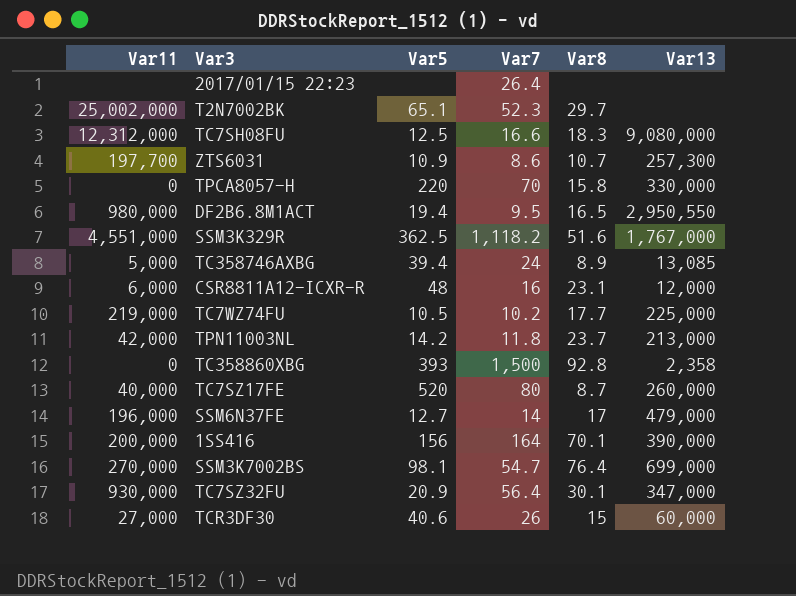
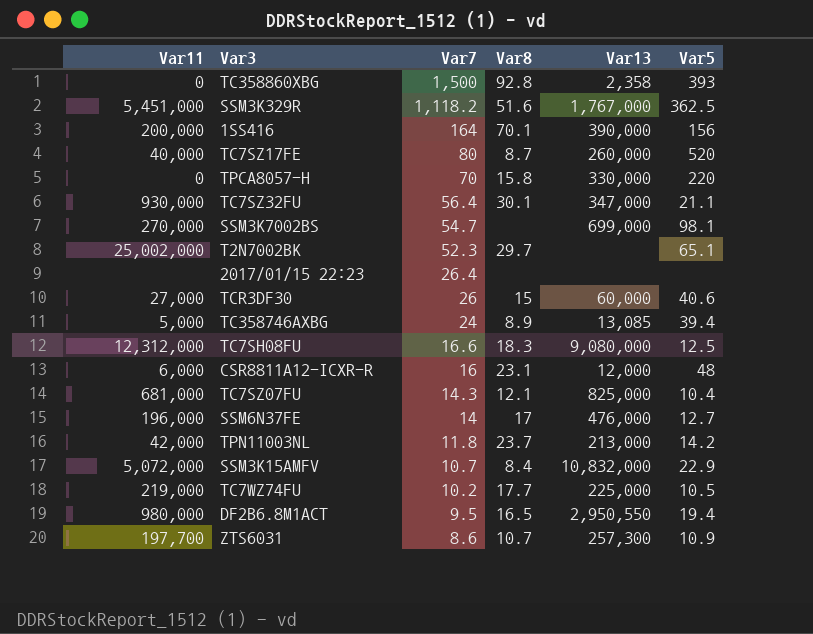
row order: none -> Var7 descending
column Var5 | position: 3 -> 6
SSM3K329R | Var11: 4,551,000 -> 5,451,000
TC7SZ32FU | Var5: 20.9 -> 21.1
SSM3K7002BS | Var8: 76.4 -> none
row TC7SZ07FU: none -> 681,000 | 14.3 | 12.1 | 825,000 | 10.4
SSM6N37FE | Var13: 479,000 -> 476,000
row SSM3K15AMFV: none -> 5,072,000 | 10.7 | 8.4 | 10,832,000 | 22.9

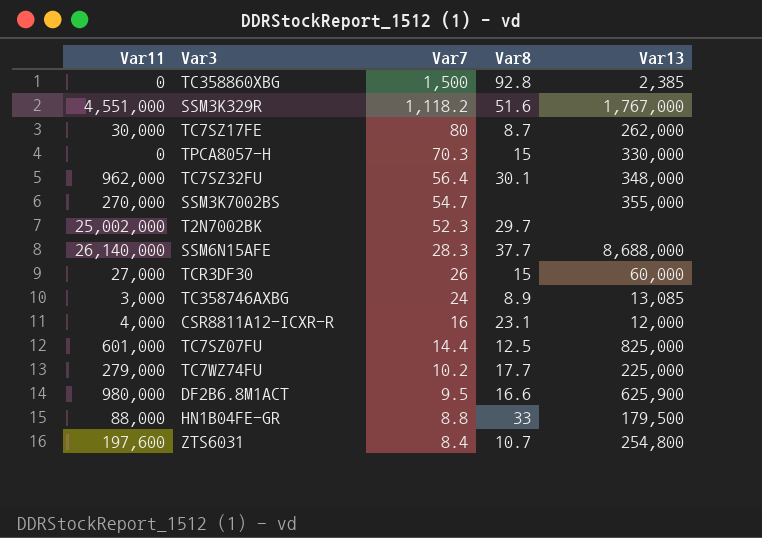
column Var5 | position: 6 -> none
row 1SS416: 200,000 | 164 | 70.1 | 390,000 | 156 -> none
row 2017/01/15 22:23: none | 26.4 | none | none | none -> none
row TC7SH08FU: 12,312,000 | 16.6 | 18.3 | 9,080,000 | 12.5 -> none
row SSM6N37FE: 196,000 | 14 | 17 | 476,000 | 12.7 -> none
row TPN11003NL: 42,000 | 11.8 | 23.7 | 213,000 | 14.2 -> none
row SSM3K15AMFV: 5,072,000 | 10.7 | 8.4 | 10,832,000 | 22.9 -> none
TC358860XBG | Var13: 2,358 -> 2,385
SSM3K329R | Var11: 5,451,000 -> 4,551,000
TC7SZ17FE | Var11: 40,000 -> 30,000
TC7SZ17FE | Var13: 260,000 -> 262,000
TPCA8057-H | Var7: 70 -> 70.3
TPCA8057-H | Var8: 15.8 -> 15
TC7SZ32FU | Var11: 930,000 -> 962,000
TC7SZ32FU | Var13: 347,000 -> 348,000
SSM3K7002BS | Var13: 699,000 -> 355,000
row SSM6N15AFE: none -> 26,140,000 | 28.3 | 37.7 | 8,688,000
TC358746AXBG | Var11: 5,000 -> 3,000
CSR8811A12-ICXR-R | Var11: 6,000 -> 4,000
TC7SZ07FU | Var11: 681,000 -> 601,000
TC7SZ07FU | Var7: 14.3 -> 14.4
TC7SZ07FU | Var8: 12.1 -> 12.5
TC7WZ74FU | Var11: 219,000 -> 279,000
DF2B6.8M1ACT | Var8: 16.5 -> 16.6
DF2B6.8M1ACT | Var13: 2,950,550 -> 625,900
row HN1B04FE-GR: none -> 88,000 | 8.8 | 33 | 179,500
ZTS6031 | Var11: 197,700 -> 197,600
ZTS6031 | Var7: 8.6 -> 8.4
ZTS6031 | Var13: 257,300 -> 254,800

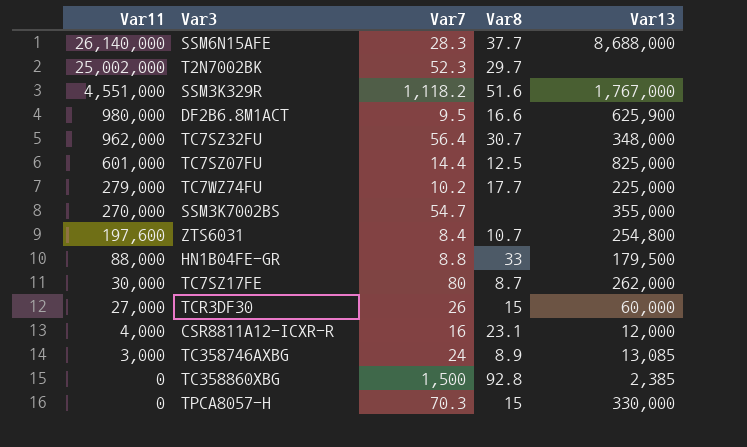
row order: Var7 descending -> Var11 descending
TC7SZ32FU | Var8: 30.1 -> 30.7

